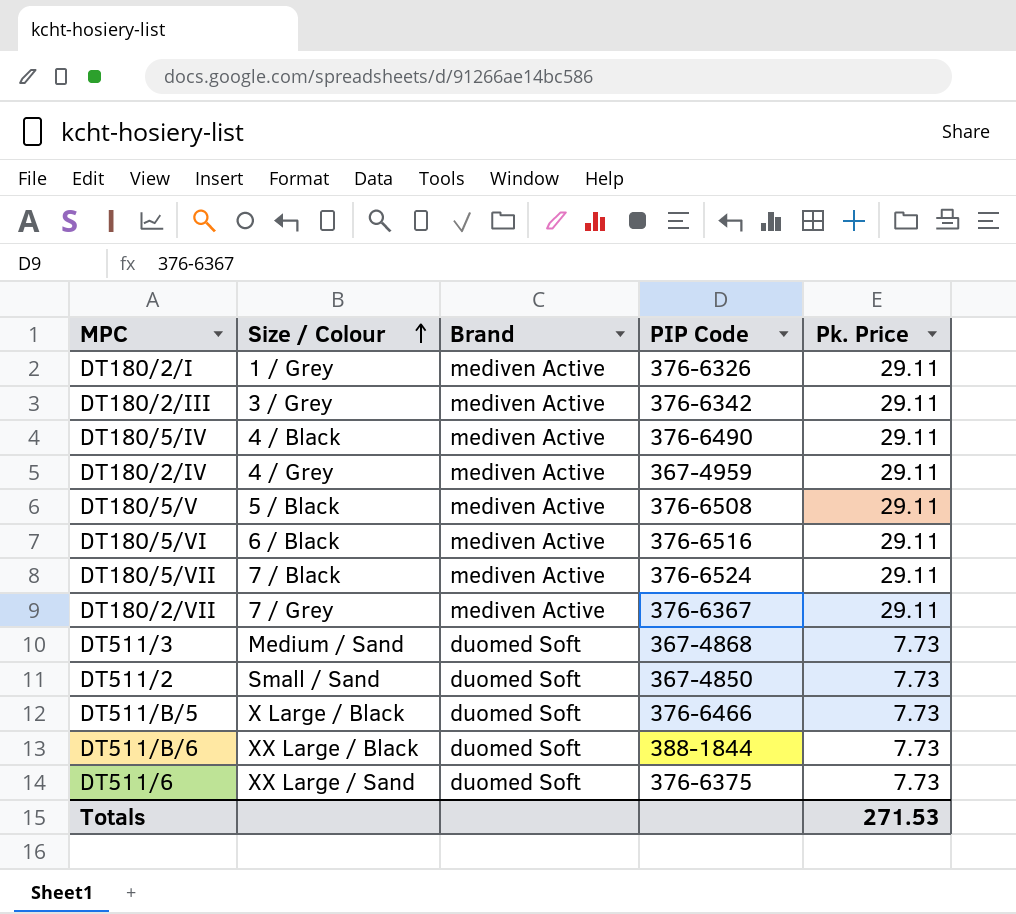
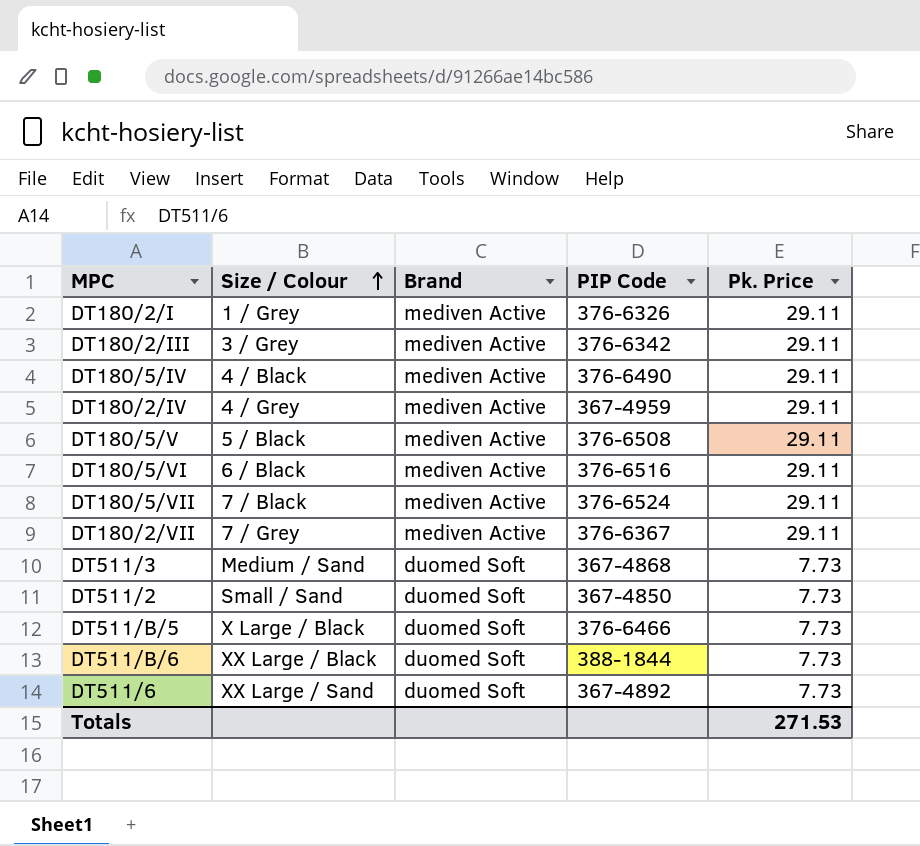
DT511/6 | PIP Code: 376-6375 -> 367-4892

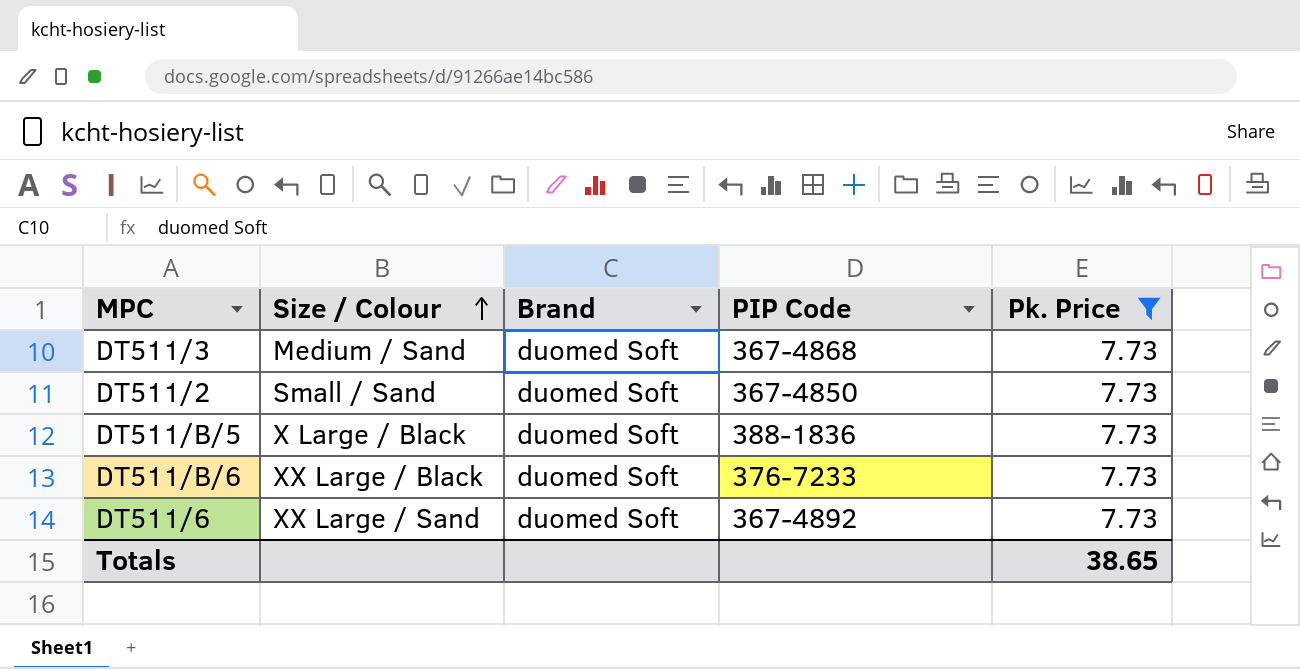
filter: none -> Pk. Price = 7.73
DT511/B/5 | PIP Code: 376-6466 -> 388-1836
DT511/B/6 | PIP Code: 388-1844 -> 376-7233
Totals | Pk. Price: 271.53 -> 38.65

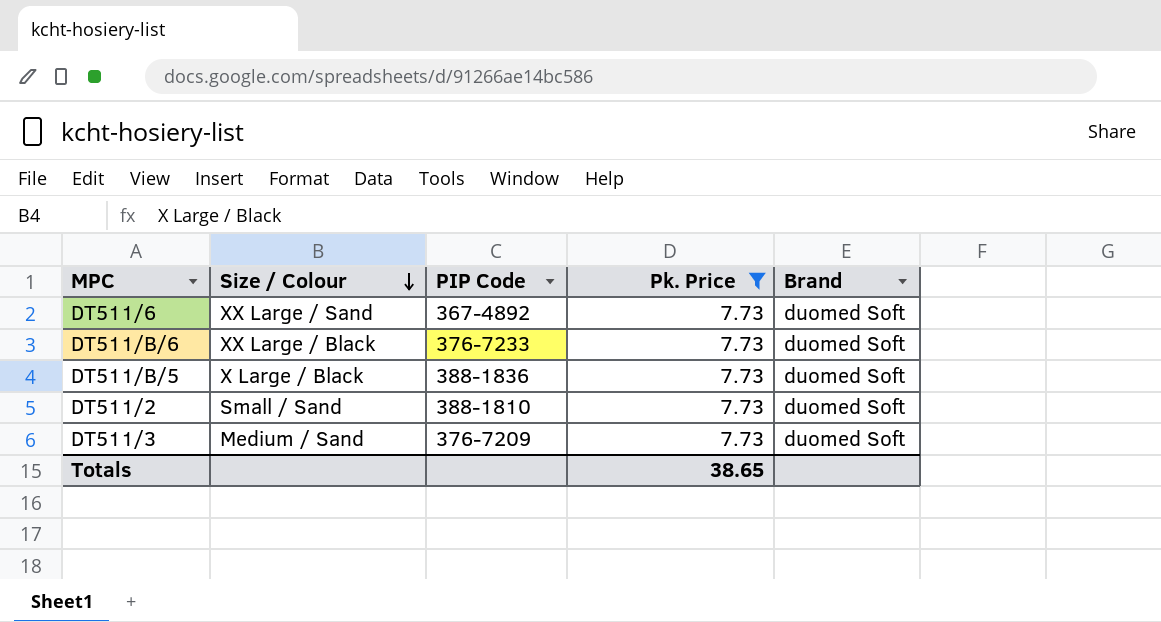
row order: Size / Colour ascending -> Size / Colour descending
column Brand | position: 3 -> 5
DT511/2 | PIP Code: 367-4850 -> 388-1810
DT511/3 | PIP Code: 367-4868 -> 376-7209

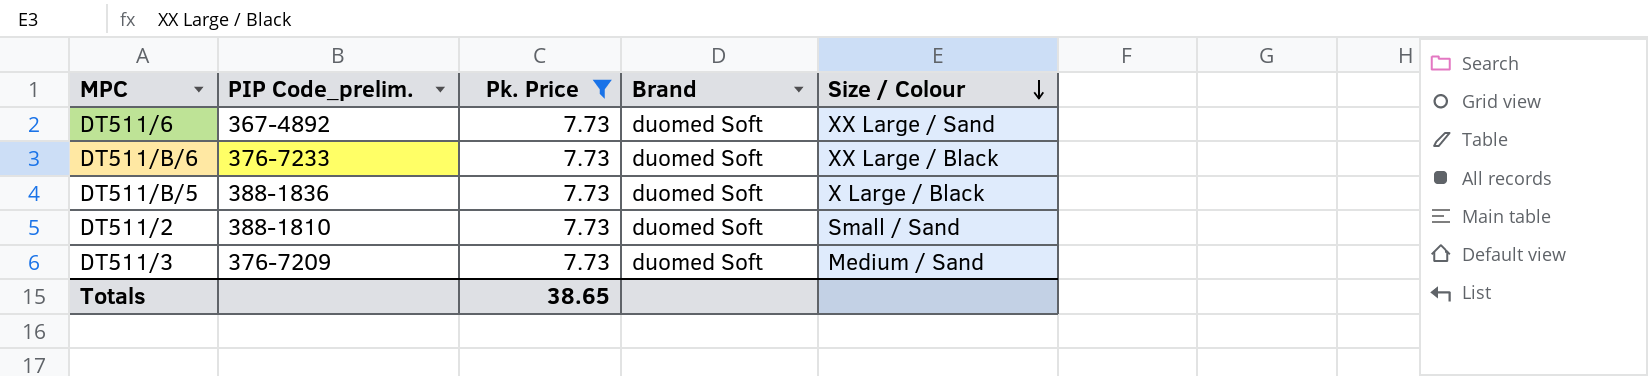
column name: PIP Code -> PIP Code_prelim.
column Size / Colour | position: 2 -> 5

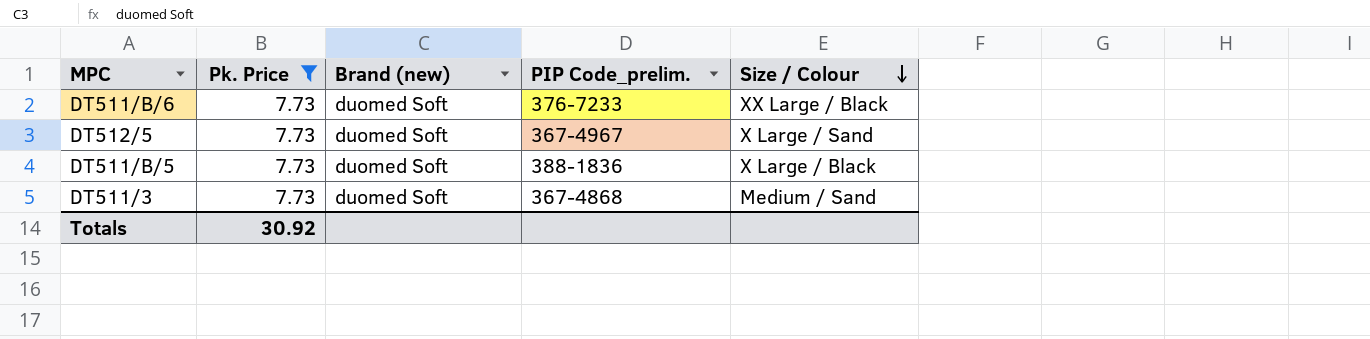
column name: Brand -> Brand (new)
column PIP Code_prelim. | position: 2 -> 4
row DT511/6: 367-4892 | 7.73 | duomed Soft | XX Large / Sand -> none
row DT511/2: 388-1810 | 7.73 | duomed Soft | Small / Sand -> none
row DT512/5: none -> 7.73 | duomed Soft | 367-4967 | X Large / Sand
DT511/3 | PIP Code_prelim.: 376-7209 -> 367-4868
Totals | Pk. Price: 38.65 -> 30.92

